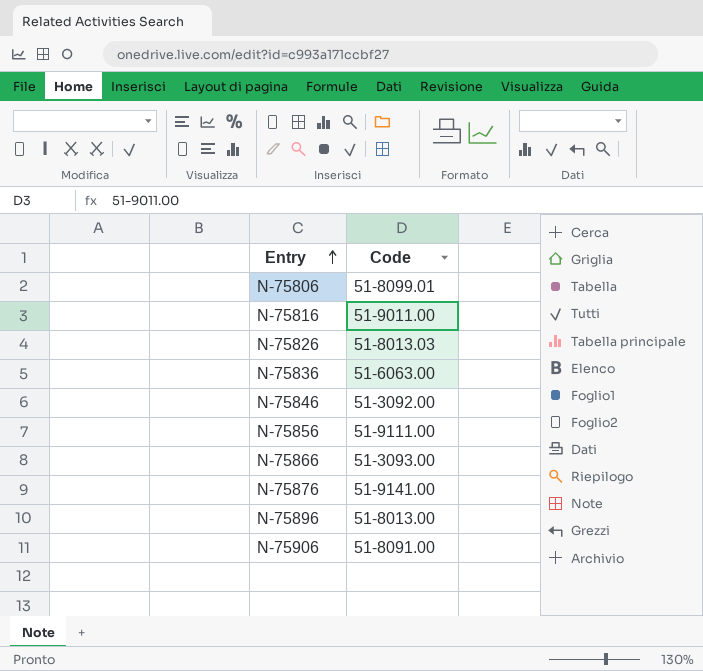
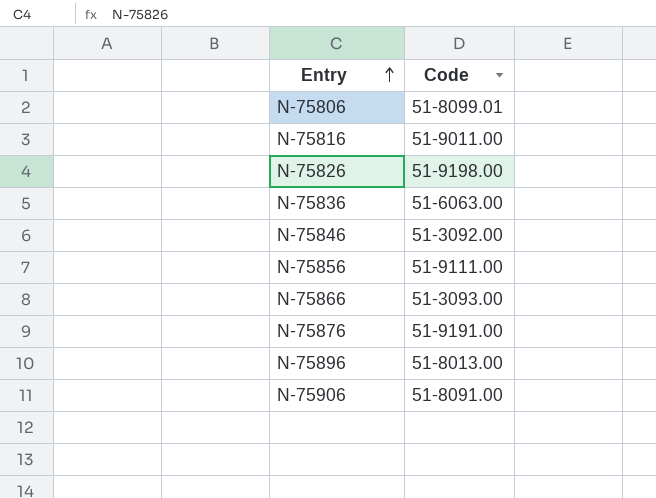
N-75826 | Code: 51-8013.03 -> 51-9198.00
N-75876 | Code: 51-9141.00 -> 51-9191.00

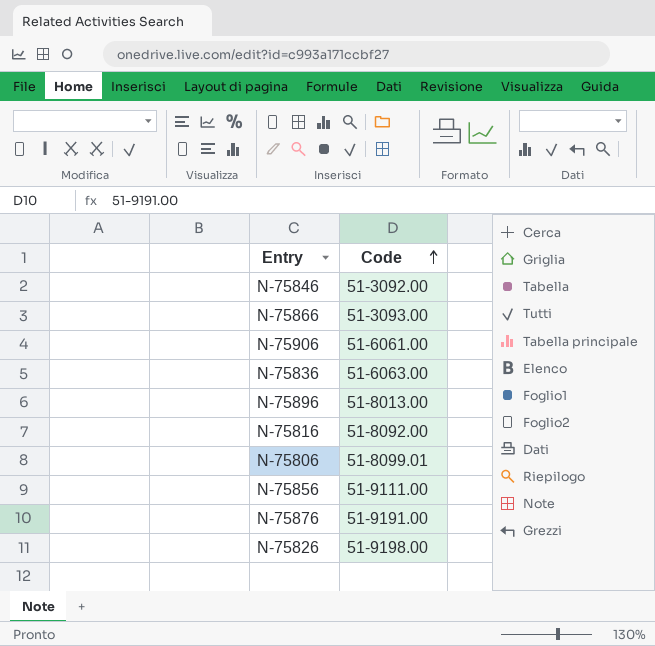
row order: Entry ascending -> Code ascending
N-75906 | Code: 51-8091.00 -> 51-6061.00
N-75816 | Code: 51-9011.00 -> 51-8092.00

